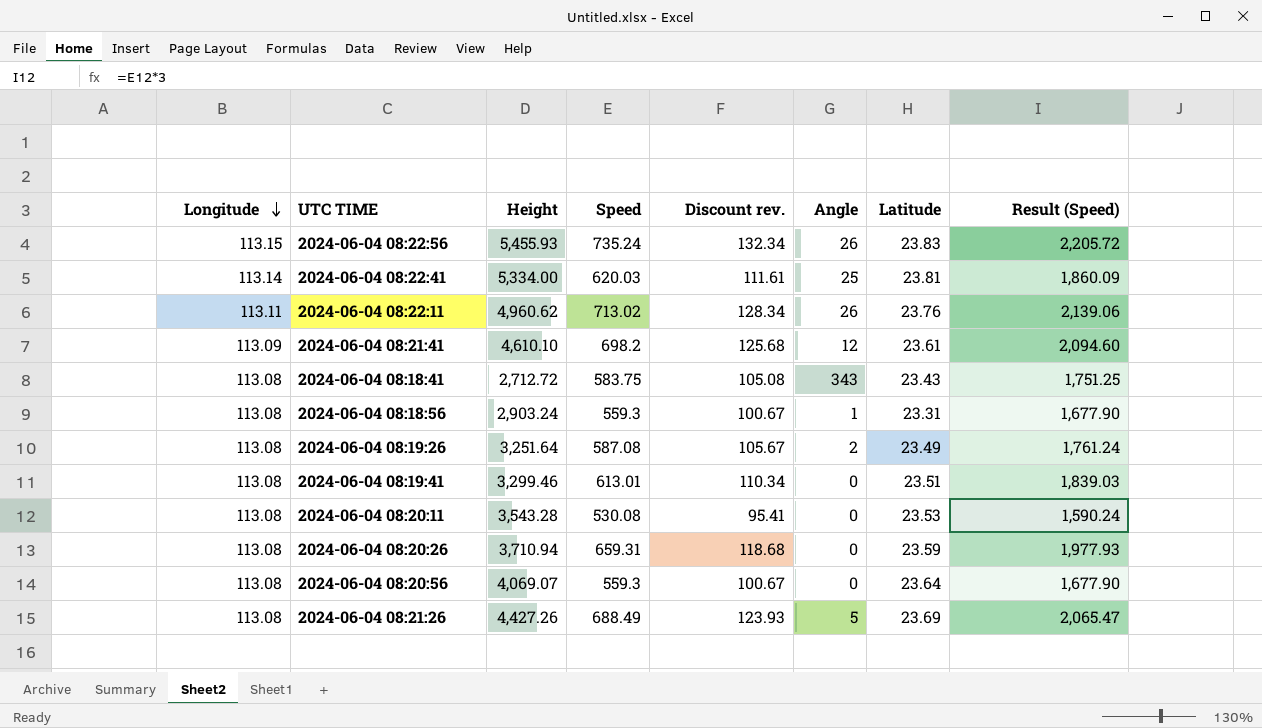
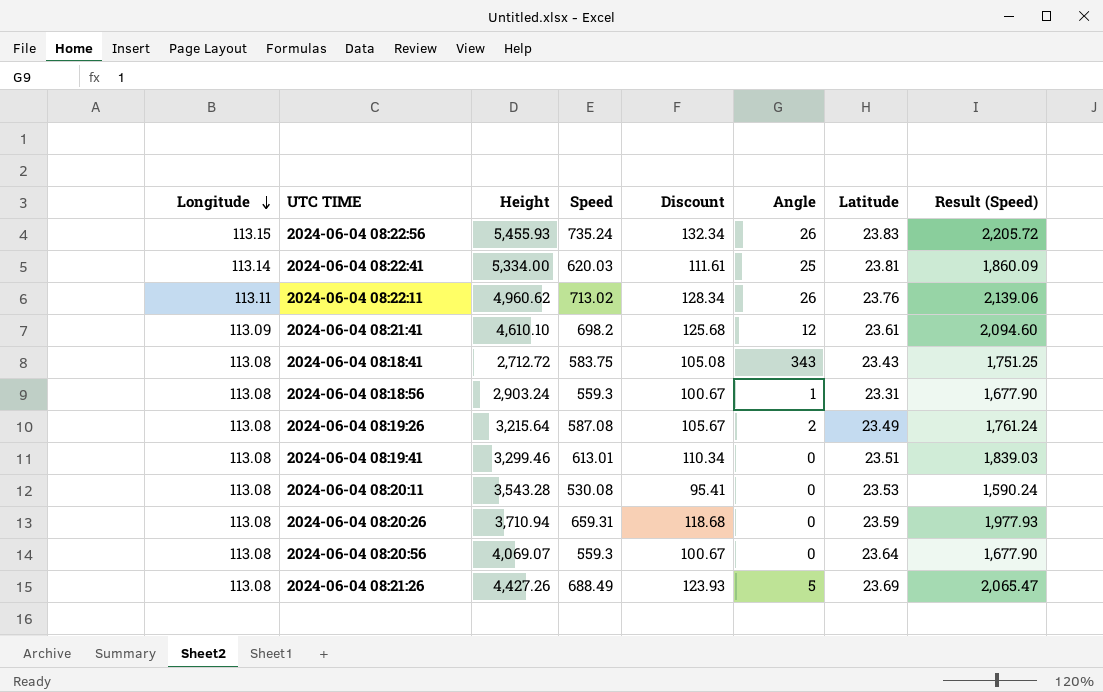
column name: Discount rev. -> Discount
2024-06-04 08:19:26 | Height: 3,251.64 -> 3,215.64

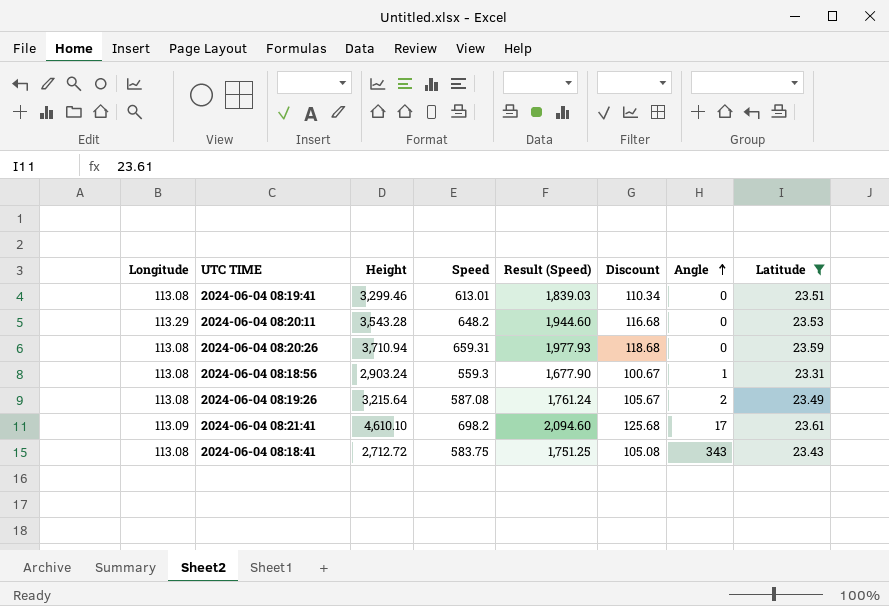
filter: none -> Latitude <= 23.61
row order: Longitude descending -> Angle ascending
column Result (Speed) | position: 8 -> 5
2024-06-04 08:20:11 | Longitude: 113.08 -> 113.29
2024-06-04 08:20:11 | Speed: 530.08 -> 648.2
2024-06-04 08:20:11 | Result (Speed): 1,590.24 -> 1,944.60
2024-06-04 08:20:11 | Discount: 95.41 -> 116.68
2024-06-04 08:21:41 | Angle: 12 -> 17

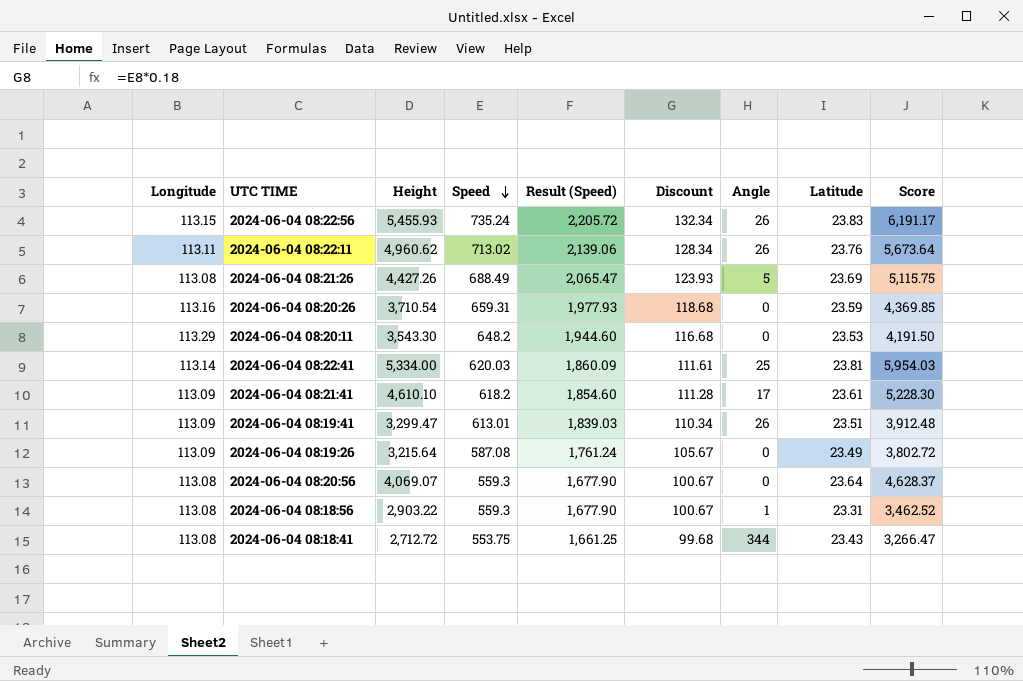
filter: Latitude <= 23.61 -> none
row order: Angle ascending -> Speed descending
column Score | formula: none -> [Height] + [Speed]
2024-06-04 08:20:26 | Longitude: 113.08 -> 113.16
2024-06-04 08:20:26 | Height: 3,710.94 -> 3,710.54
2024-06-04 08:20:11 | Height: 3,543.28 -> 3,543.30
2024-06-04 08:21:41 | Speed: 698.2 -> 618.2
2024-06-04 08:21:41 | Result (Speed): 2,094.60 -> 1,854.60
2024-06-04 08:21:41 | Discount: 125.68 -> 111.28
2024-06-04 08:19:41 | Longitude: 113.08 -> 113.09
2024-06-04 08:19:41 | Height: 3,299.46 -> 3,299.47
2024-06-04 08:19:41 | Angle: 0 -> 26
2024-06-04 08:19:26 | Longitude: 113.08 -> 113.09
2024-06-04 08:19:26 | Angle: 2 -> 0
2024-06-04 08:18:56 | Height: 2,903.24 -> 2,903.22
2024-06-04 08:18:41 | Speed: 583.75 -> 553.75
2024-06-04 08:18:41 | Result (Speed): 1,751.25 -> 1,661.25
2024-06-04 08:18:41 | Discount: 105.08 -> 99.68
2024-06-04 08:18:41 | Angle: 343 -> 344

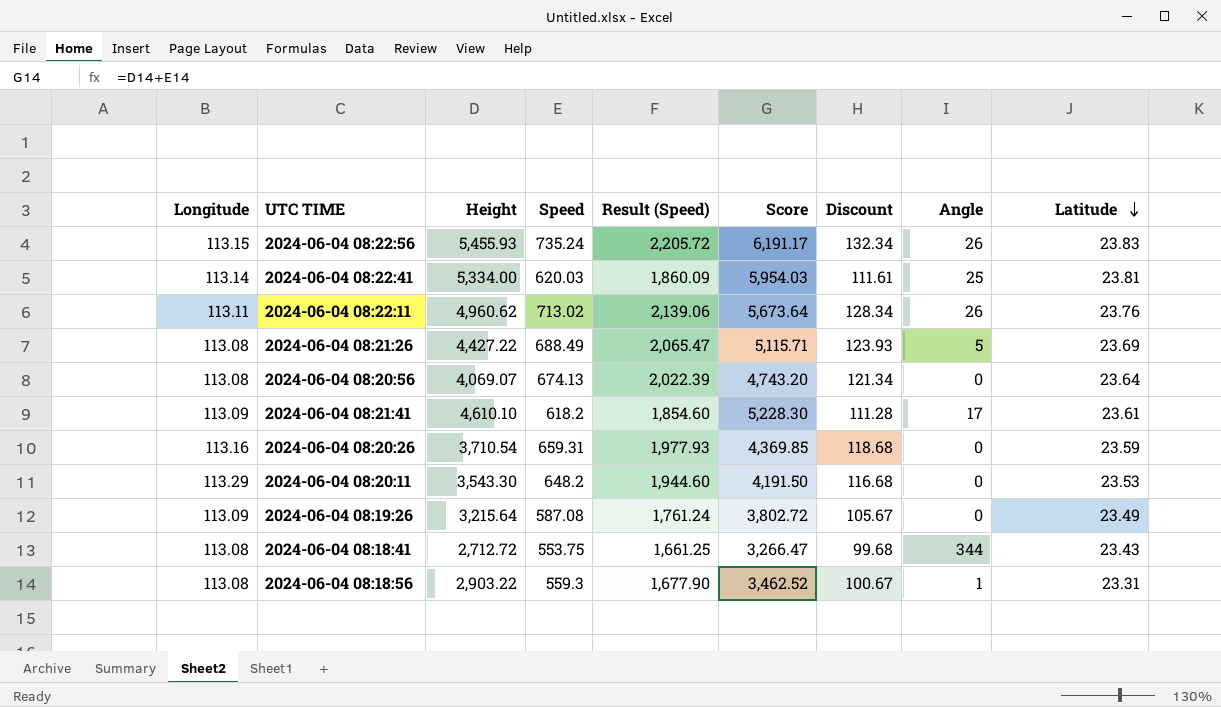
row order: Speed descending -> Latitude descending
column Score | position: 9 -> 6
row 2024-06-04 08:19:41: 113.09 | 3,299.47 | 613.01 | 1,839.03 | 110.34 | 26 | 23.51 | 3,912.48 -> none
2024-06-04 08:21:26 | Height: 4,427.26 -> 4,427.22
2024-06-04 08:21:26 | Score: 5,115.75 -> 5,115.71
2024-06-04 08:20:56 | Speed: 559.3 -> 674.13
2024-06-04 08:20:56 | Result (Speed): 1,677.90 -> 2,022.39
2024-06-04 08:20:56 | Score: 4,628.37 -> 4,743.20
2024-06-04 08:20:56 | Discount: 100.67 -> 121.34

